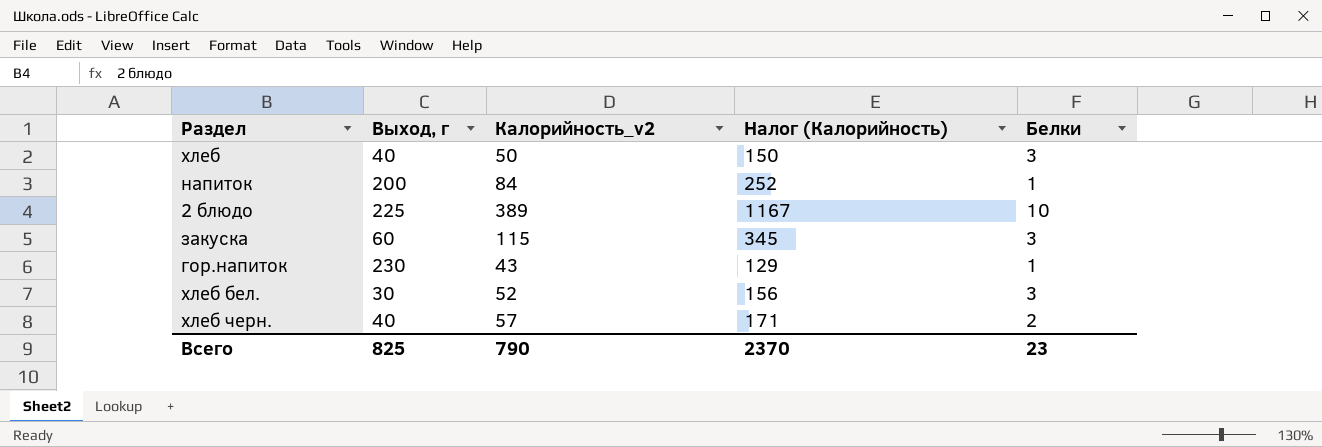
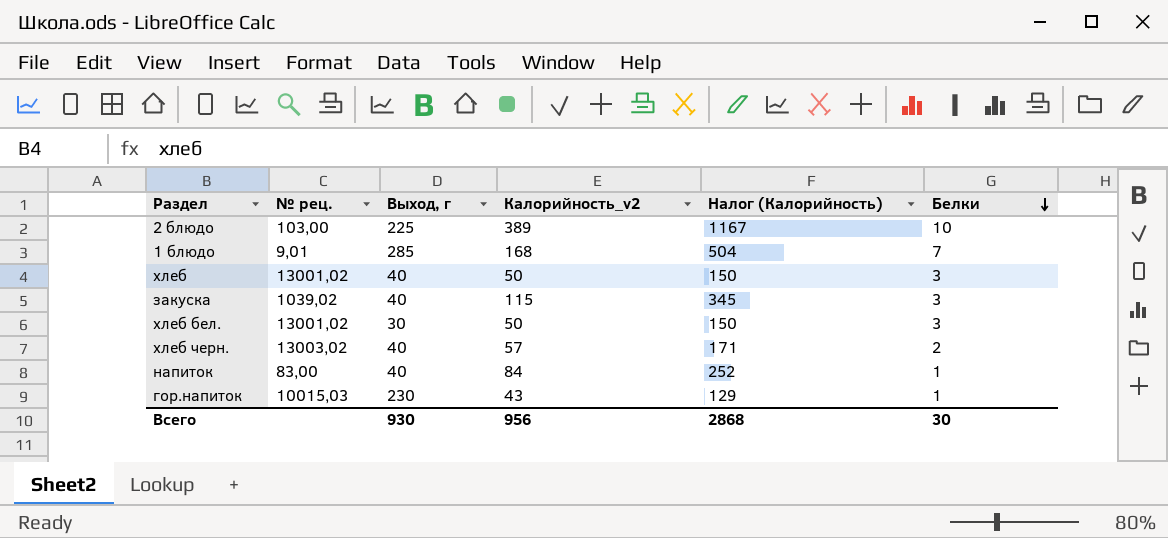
row order: none -> Белки descending
column № рец. | position: none -> 2
row 1 блюдо: none -> 9,01 | 285 | 168 | 504 | 7
закуска | Выход, г: 60 -> 40
хлеб бел. | Калорийность_v2: 52 -> 50
хлеб бел. | Налог (Калорийность): 156 -> 150
напиток | Выход, г: 200 -> 40
Всего | Выход, г: 825 -> 930
Всего | Калорийность_v2: 790 -> 956
Всего | Налог (Калорийность): 2370 -> 2868
Всего | Белки: 23 -> 30

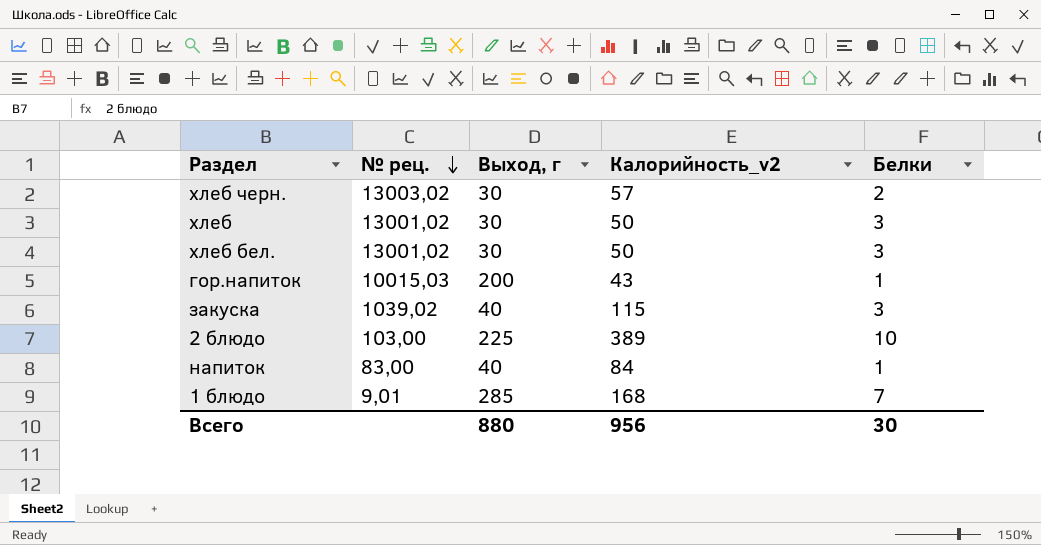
row order: Белки descending -> № рец. descending
column Налог (Калорийность) | formula: [Калорийность_v2] * 3 -> none
хлеб черн. | Выход, г: 40 -> 30
хлеб | Выход, г: 40 -> 30
гор.напиток | Выход, г: 230 -> 200
Всего | Выход, г: 930 -> 880

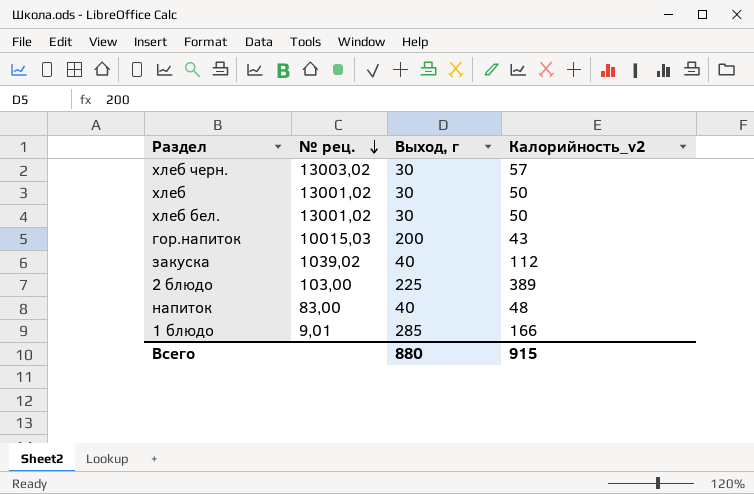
column Белки | position: 5 -> none
закуска | Калорийность_v2: 115 -> 112
напиток | Калорийность_v2: 84 -> 48
1 блюдо | Калорийность_v2: 168 -> 166
Всего | Калорийность_v2: 956 -> 915

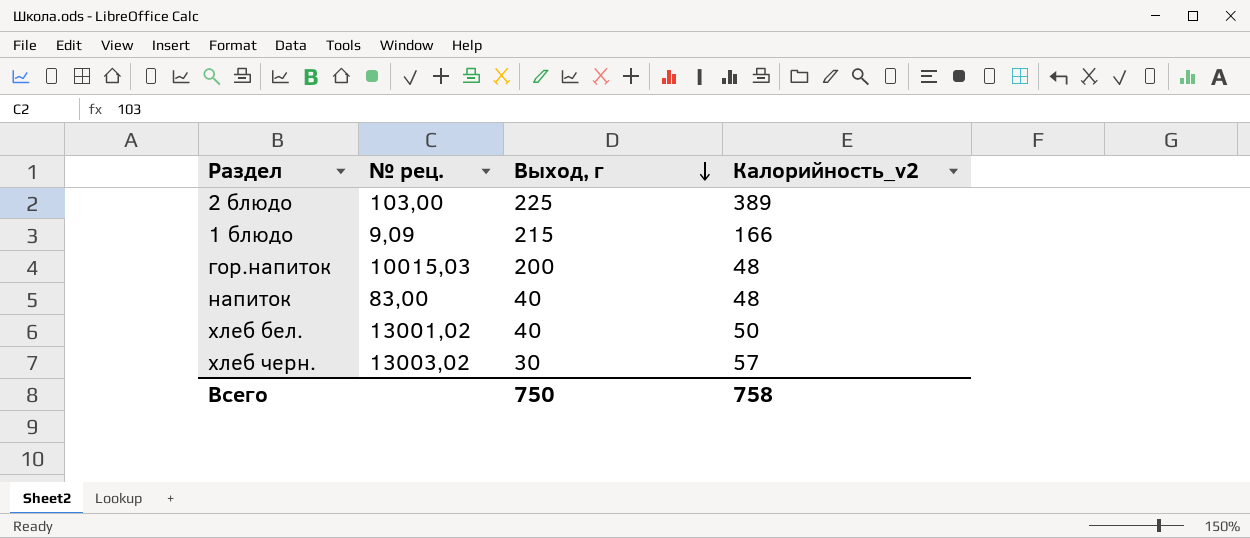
row order: № рец. descending -> Выход, г descending
row хлеб: 13001,02 | 30 | 50 -> none
row закуска: 1039,02 | 40 | 112 -> none
1 блюдо | № рец.: 9,01 -> 9,09
1 блюдо | Выход, г: 285 -> 215
гор.напиток | Калорийность_v2: 43 -> 48
хлеб бел. | Выход, г: 30 -> 40
Всего | Выход, г: 880 -> 750
Всего | Калорийность_v2: 915 -> 758

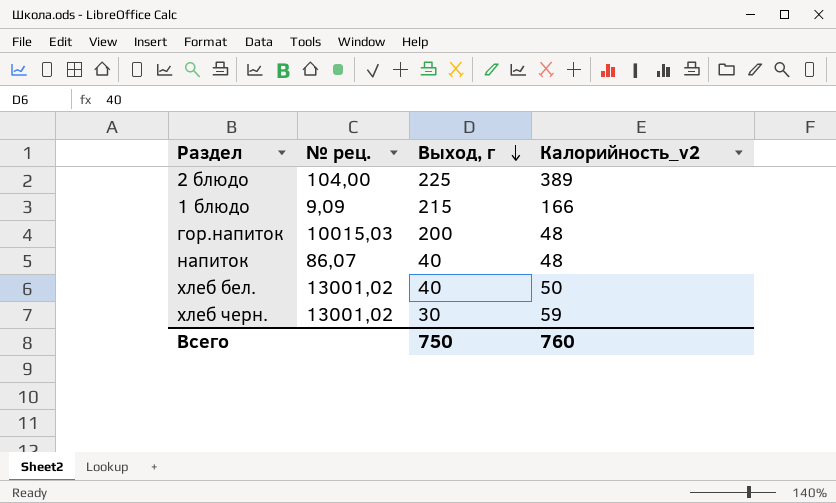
2 блюдо | № рец.: 103,00 -> 104,00
напиток | № рец.: 83,00 -> 86,07
хлеб черн. | № рец.: 13003,02 -> 13001,02
хлеб черн. | Калорийность_v2: 57 -> 59
Всего | Калорийность_v2: 758 -> 760

